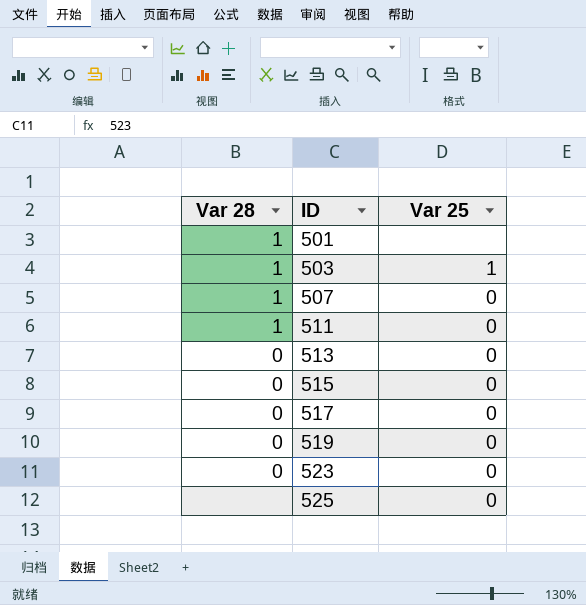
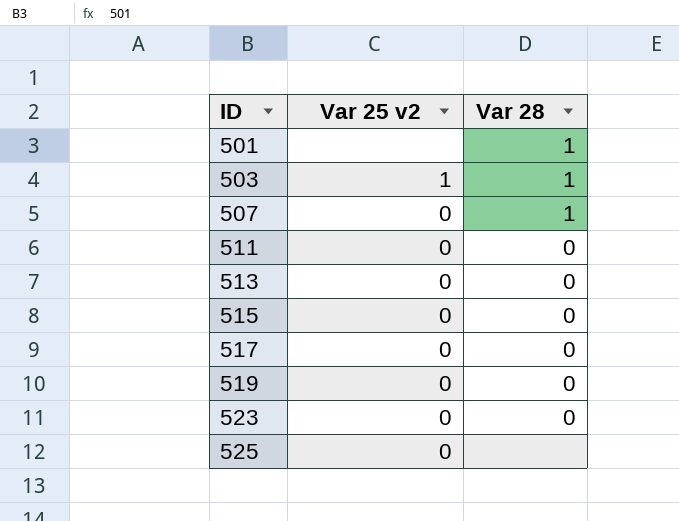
column name: Var 25 -> Var 25 v2
column Var 28 | position: 1 -> 3
511 | Var 28: 1 -> 0

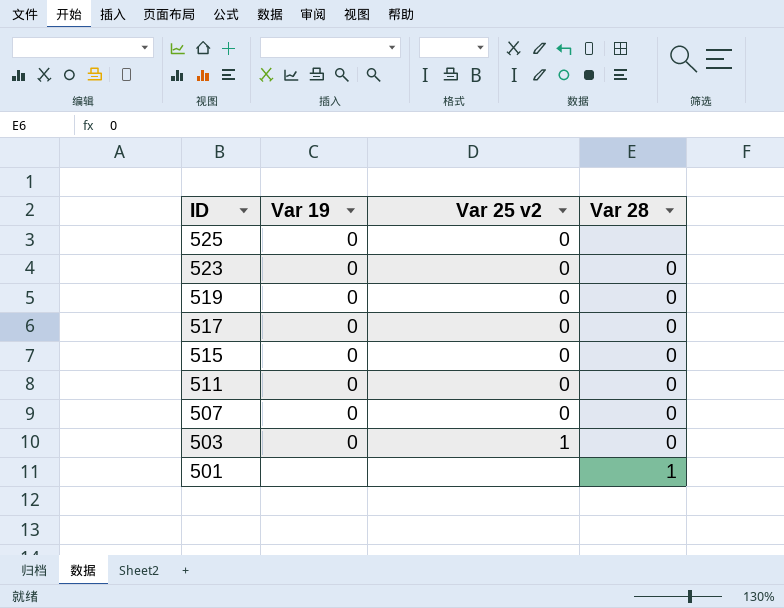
row order: ID ascending -> ID descending
column Var 19 | position: none -> 2
row 513: 0 | 0 -> none
507 | Var 28: 1 -> 0
503 | Var 28: 1 -> 0

